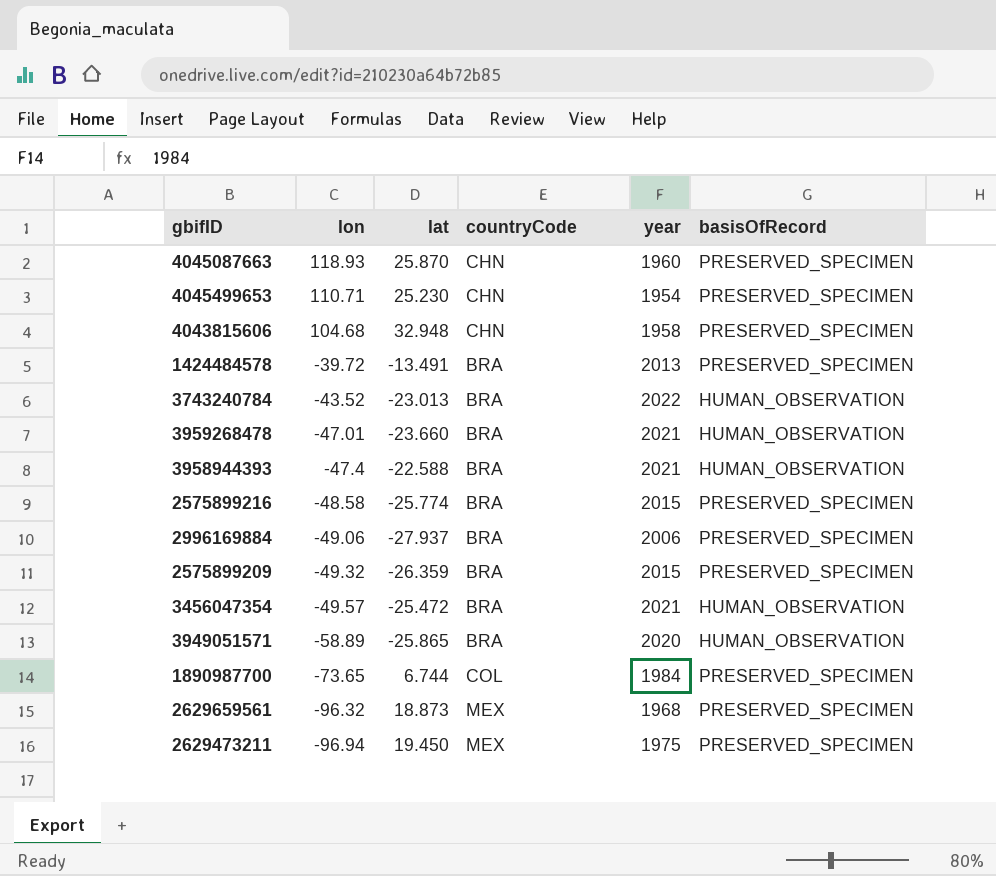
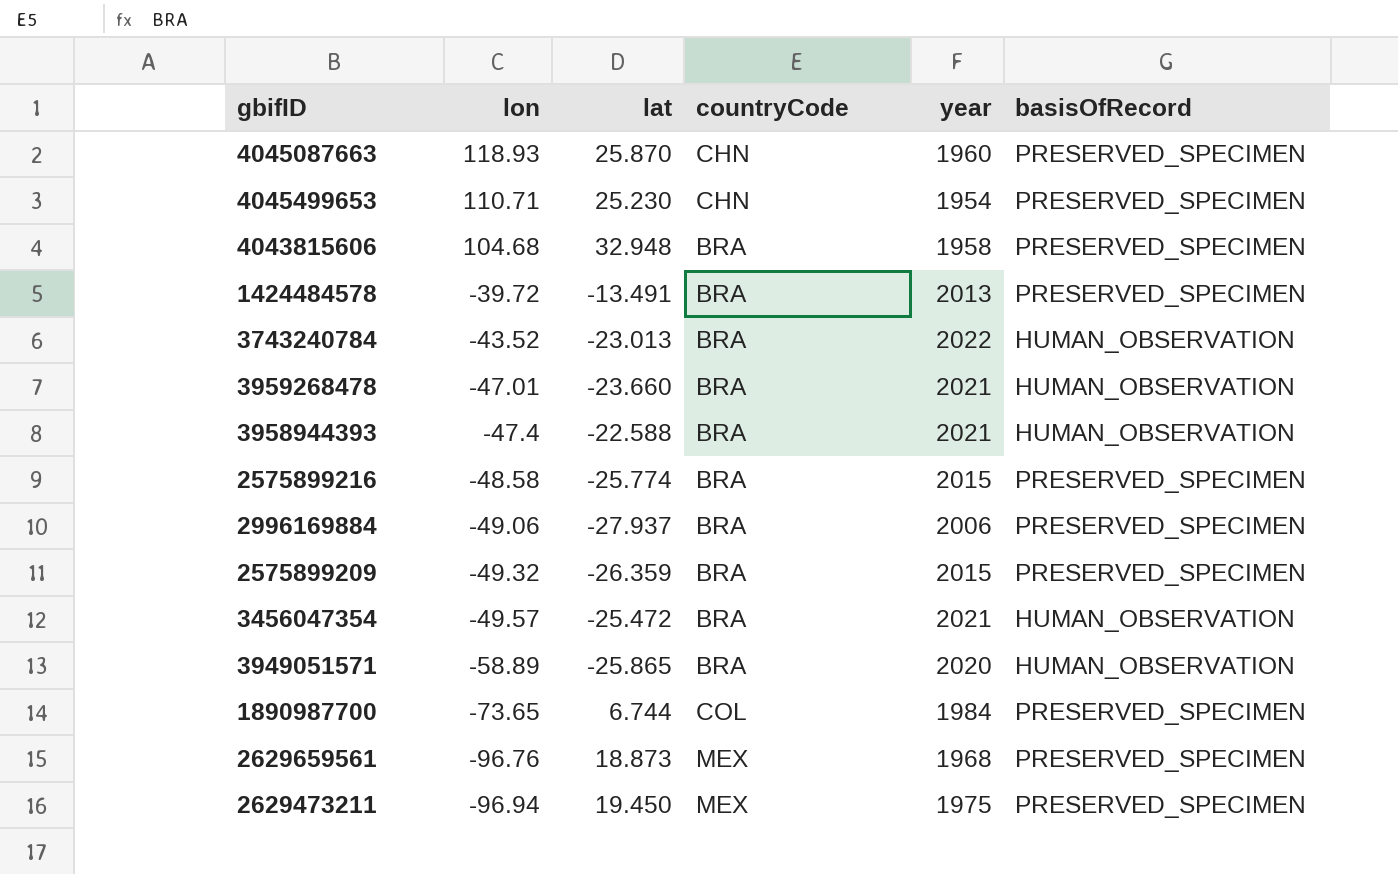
4043815606 | countryCode: CHN -> BRA
2629659561 | lon: -96.32 -> -96.76

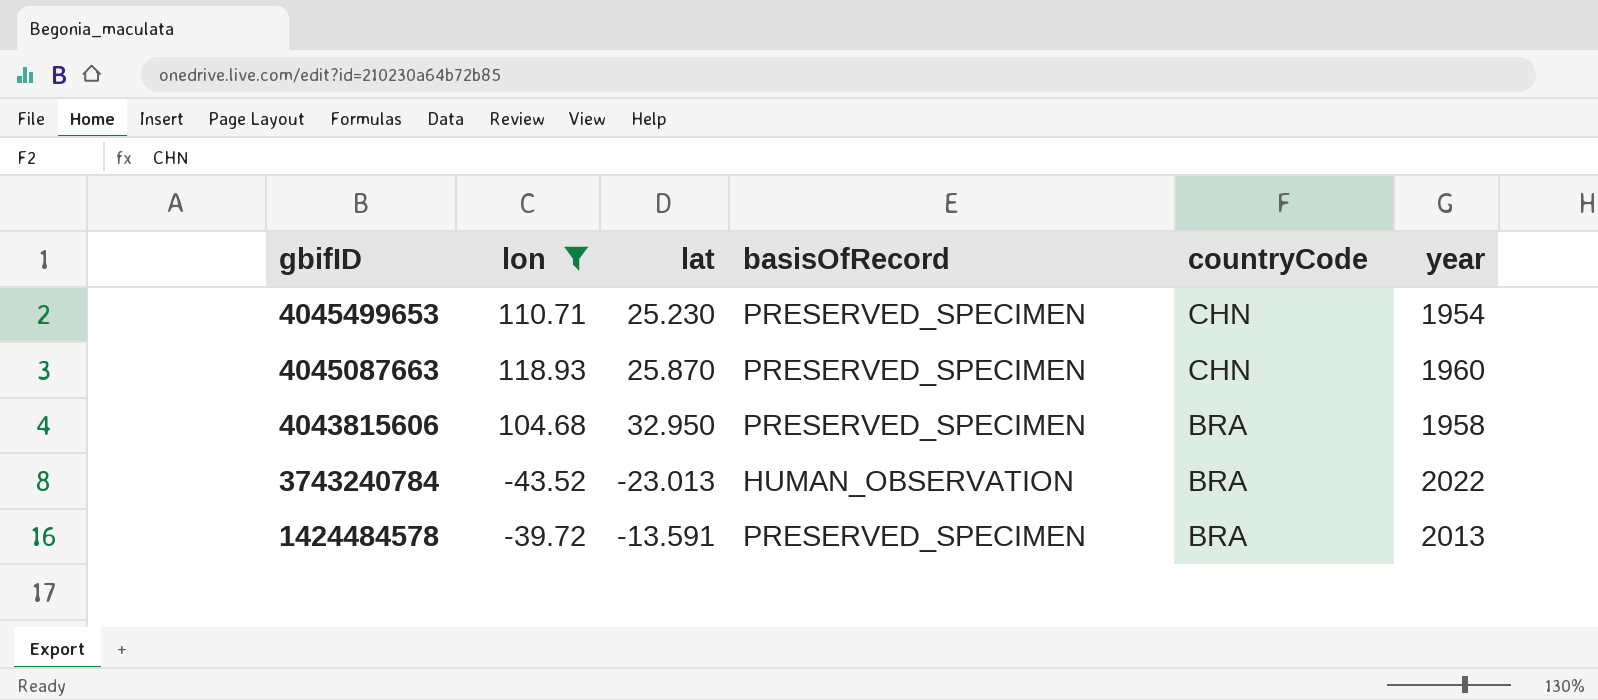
filter: none -> lon >= -43.52
row order: lon descending -> gbifID descending
column basisOfRecord | position: 6 -> 4
4043815606 | lat: 32.948 -> 32.950
1424484578 | lat: -13.491 -> -13.591

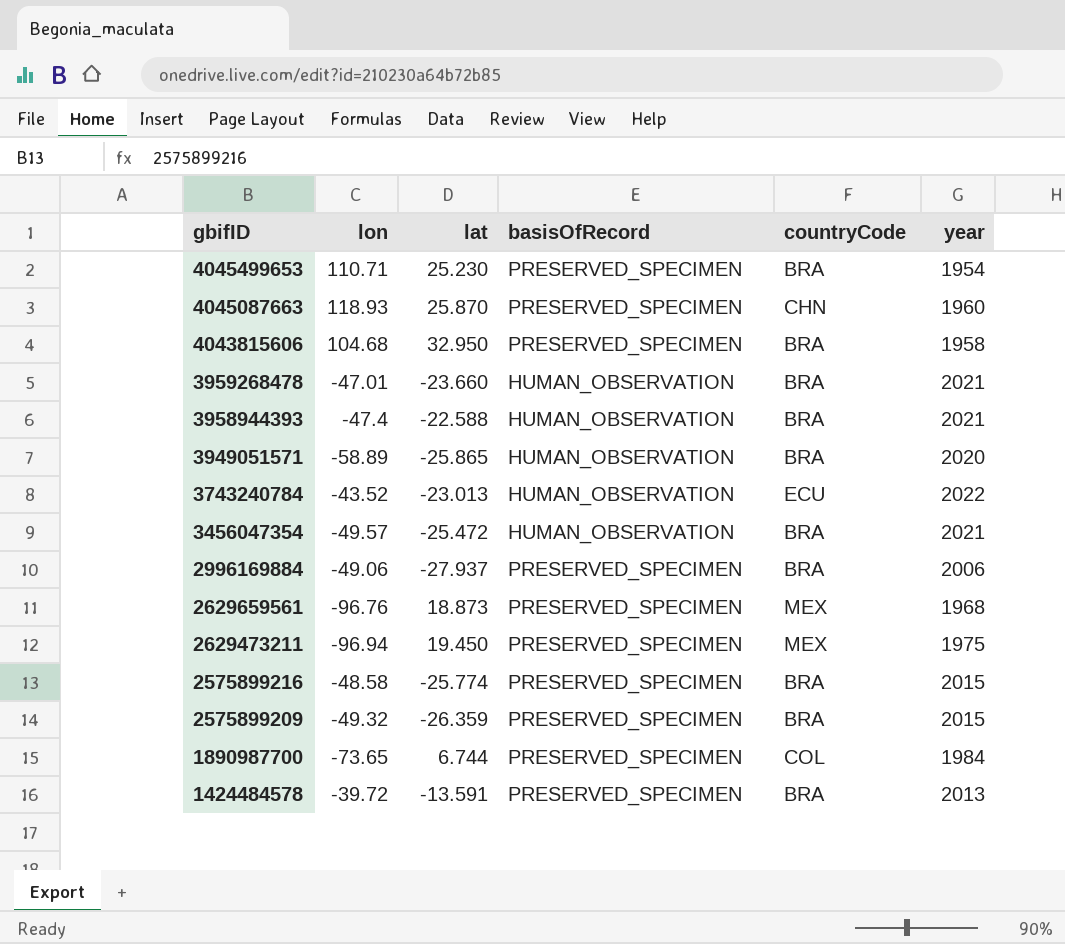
filter: lon >= -43.52 -> none
4045499653 | countryCode: CHN -> BRA
3743240784 | countryCode: BRA -> ECU

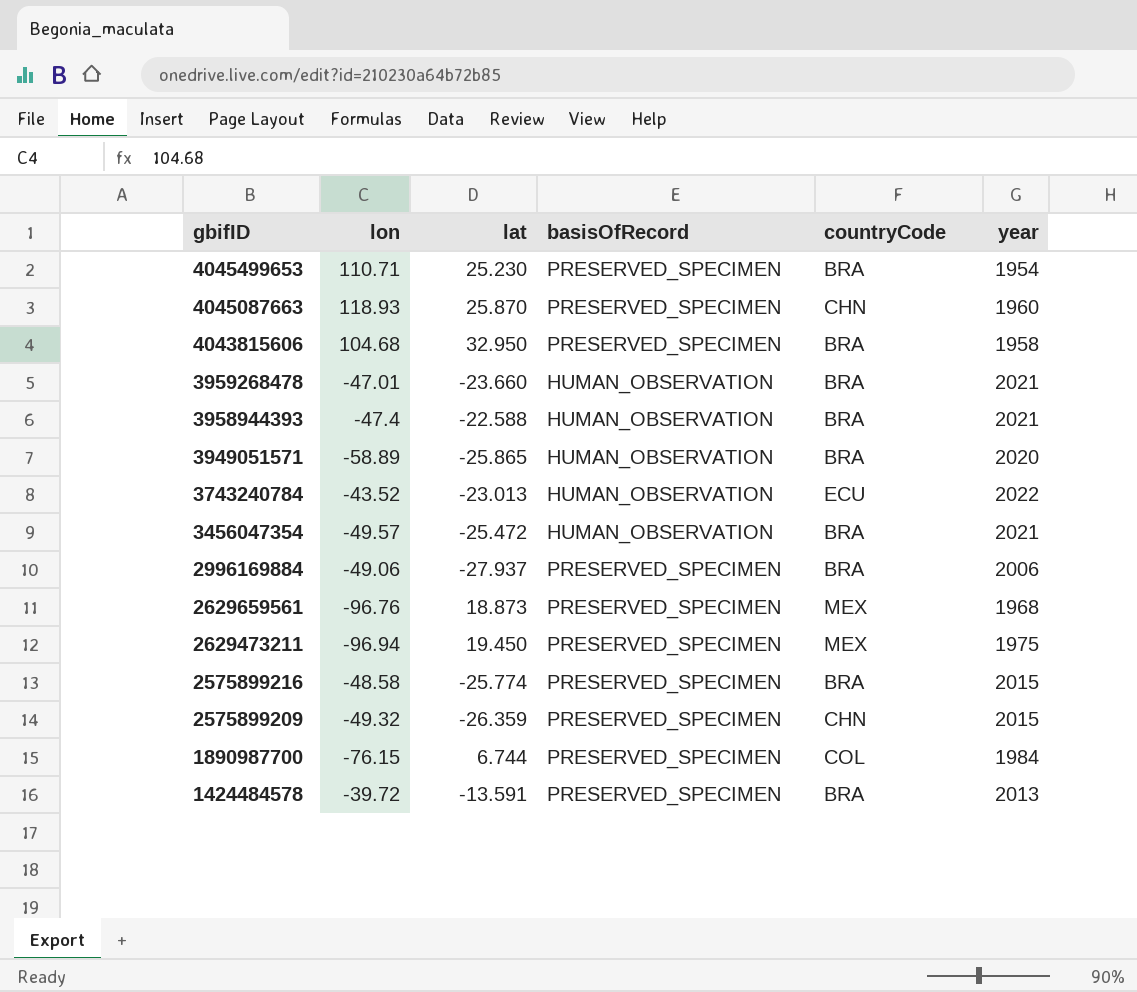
2575899209 | countryCode: BRA -> CHN
1890987700 | lon: -73.65 -> -76.15

